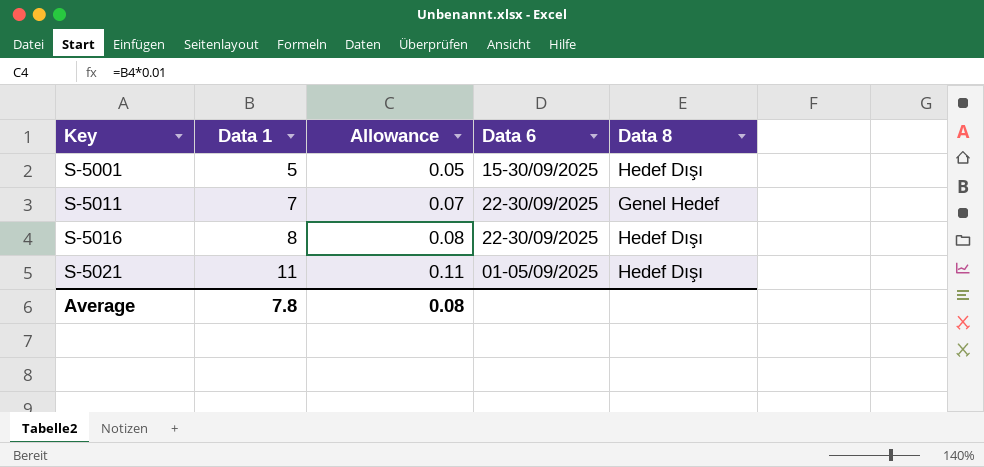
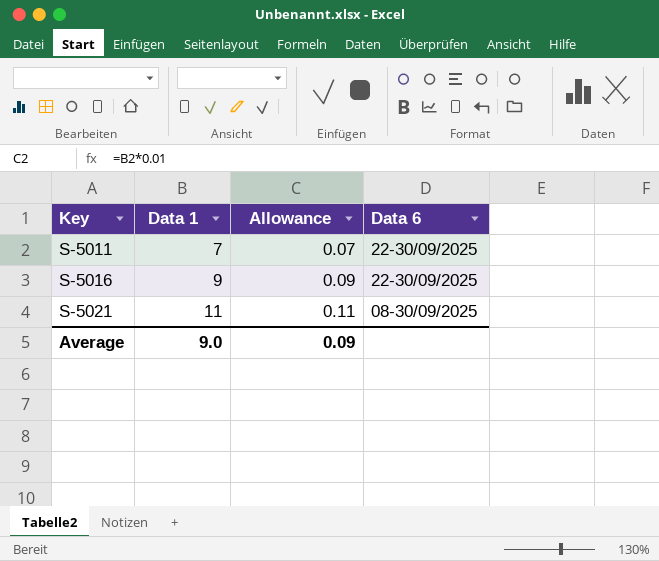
column Data 8 | position: 5 -> none
row S-5001: 5 | 0.05 | 15-30/09/2025 | Hedef Dışı -> none
S-5016 | Data 1: 8 -> 9
S-5016 | Allowance: 0.08 -> 0.09
S-5021 | Data 6: 01-05/09/2025 -> 08-30/09/2025
Average | Data 1: 7.8 -> 9.0
Average | Allowance: 0.08 -> 0.09

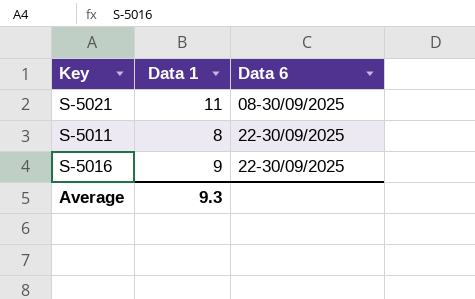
row order: Key ascending -> Data 6 ascending
column Allowance | formula: [Data 1] * 0.01 -> none
S-5011 | Data 1: 7 -> 8
Average | Data 1: 9.0 -> 9.3

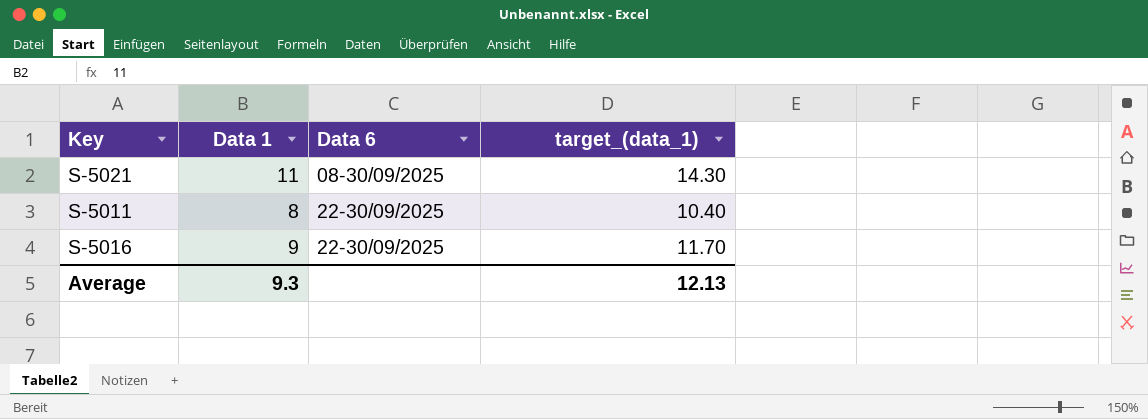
column target_(data_1) | formula: none -> [Data 1] * 1.3

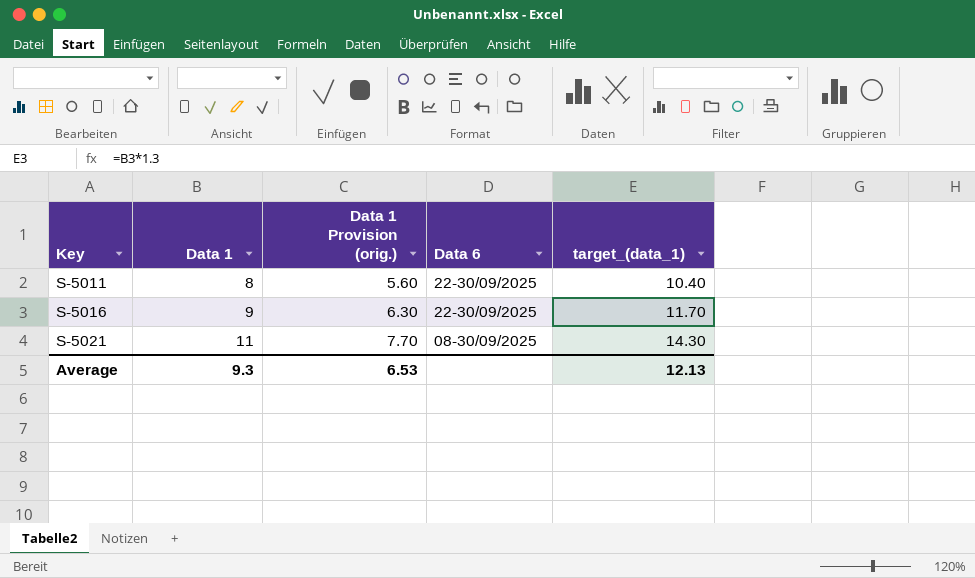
row order: Data 6 ascending -> Key ascending
column Data 1 Provision (orig.) | formula: none -> [Data 1] * 0.7

